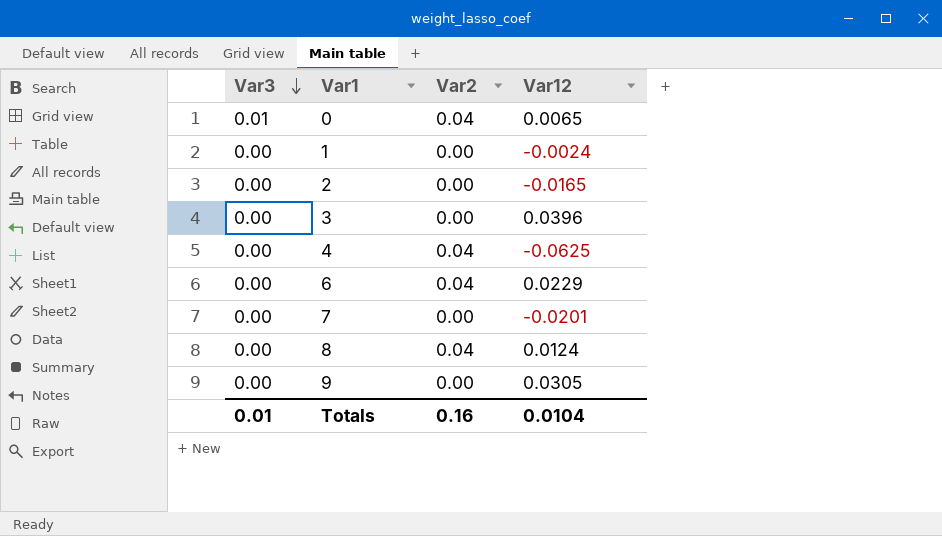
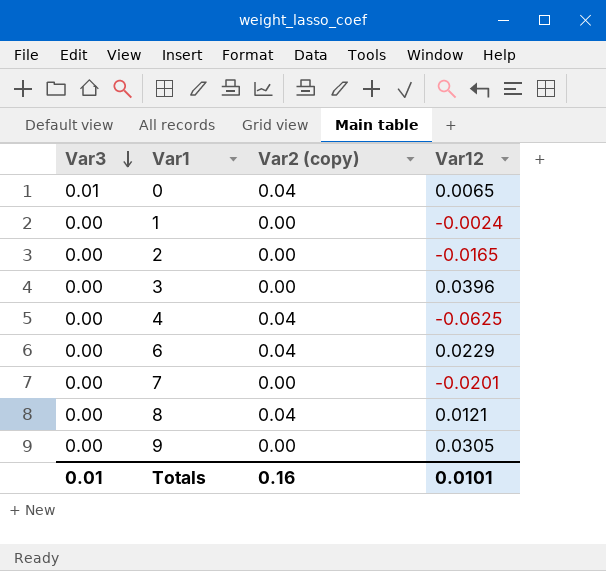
column name: Var2 -> Var2 (copy)
8 | Var12: 0.0124 -> 0.0121
Totals | Var12: 0.0104 -> 0.0101

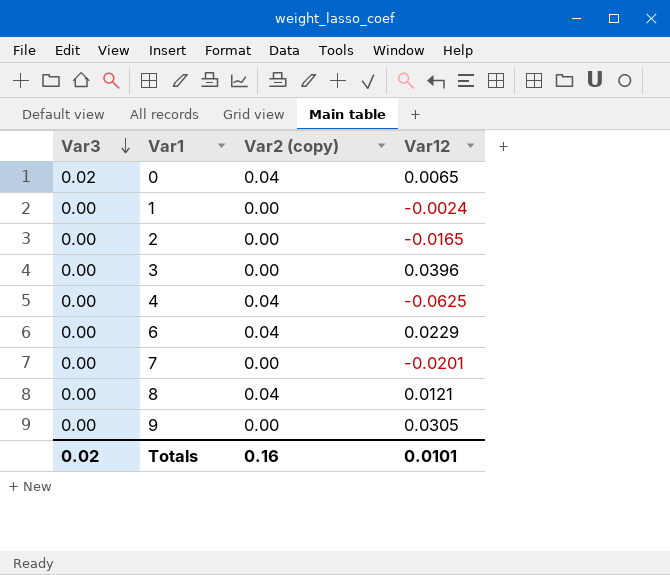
0 | Var3: 0.01 -> 0.02
Totals | Var3: 0.01 -> 0.02

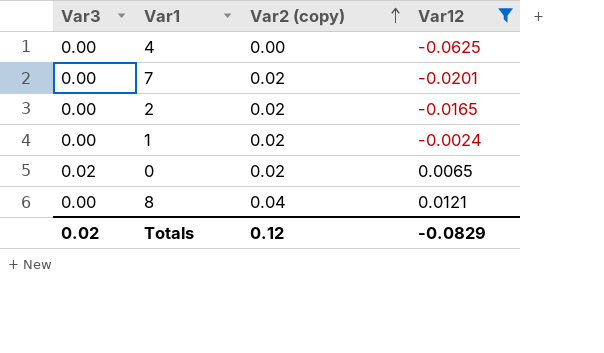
filter: none -> Var12 <= 0.0121
row order: Var3 descending -> Var2 (copy) ascending
4 | Var2 (copy): 0.04 -> 0.00
7 | Var2 (copy): 0.00 -> 0.02
2 | Var2 (copy): 0.00 -> 0.02
1 | Var2 (copy): 0.00 -> 0.02
0 | Var2 (copy): 0.04 -> 0.02
Totals | Var2 (copy): 0.16 -> 0.12
Totals | Var12: 0.0101 -> -0.0829

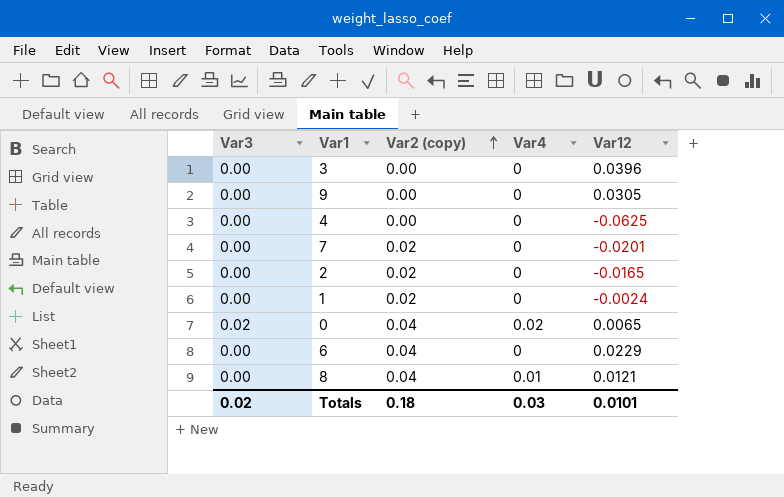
filter: Var12 <= 0.0121 -> none
column Var4 | position: none -> 4
0 | Var2 (copy): 0.02 -> 0.04
Totals | Var2 (copy): 0.12 -> 0.18
Totals | Var12: -0.0829 -> 0.0101

